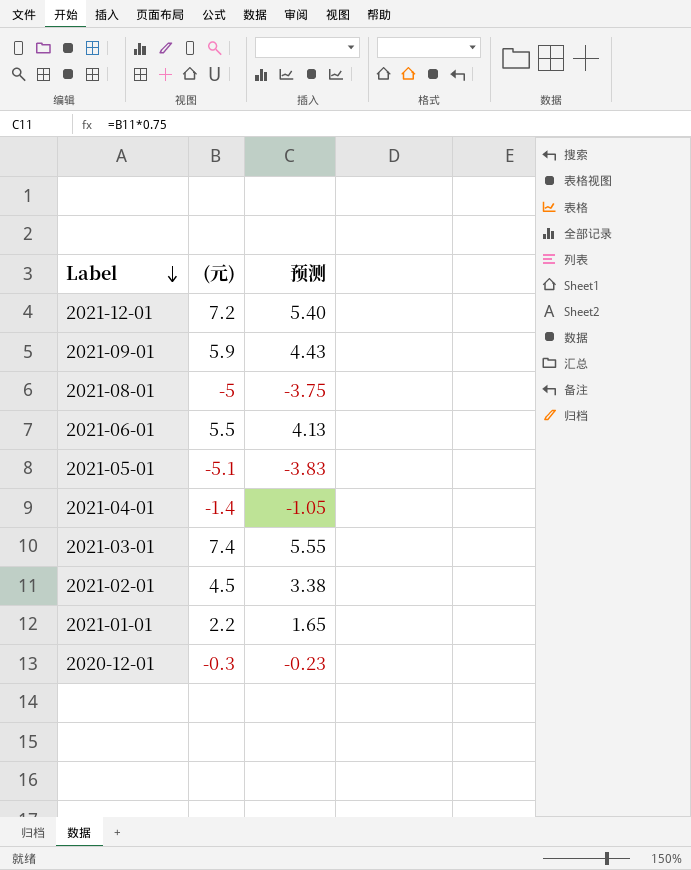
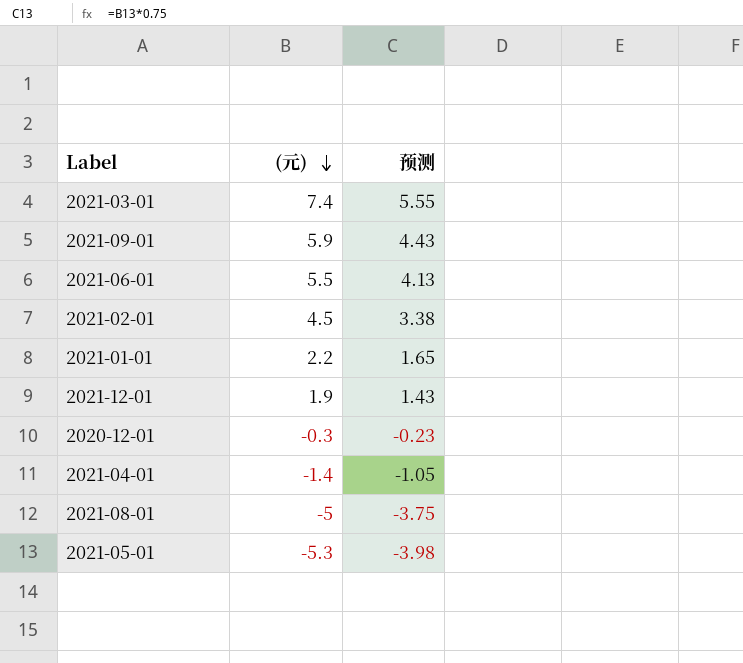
row order: Label descending -> (元) descending
2021-12-01 | (元): 7.2 -> 1.9
2021-12-01 | 预测: 5.40 -> 1.43
2021-05-01 | (元): -5.1 -> -5.3
2021-05-01 | 预测: -3.83 -> -3.98

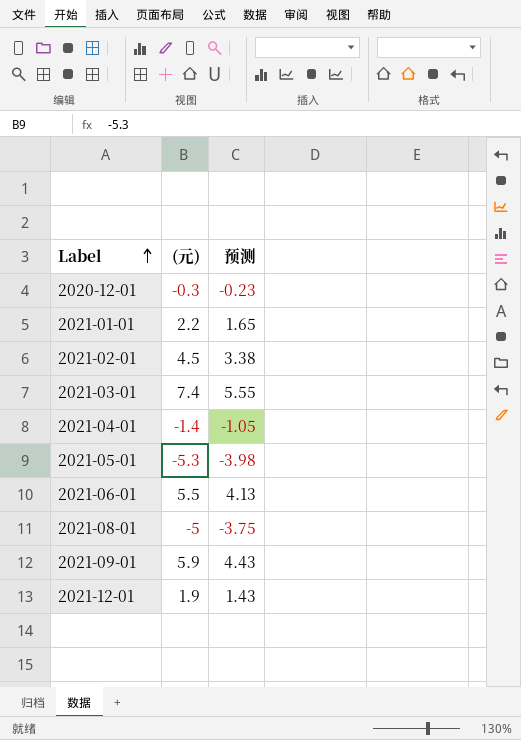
row order: (元) descending -> Label ascending

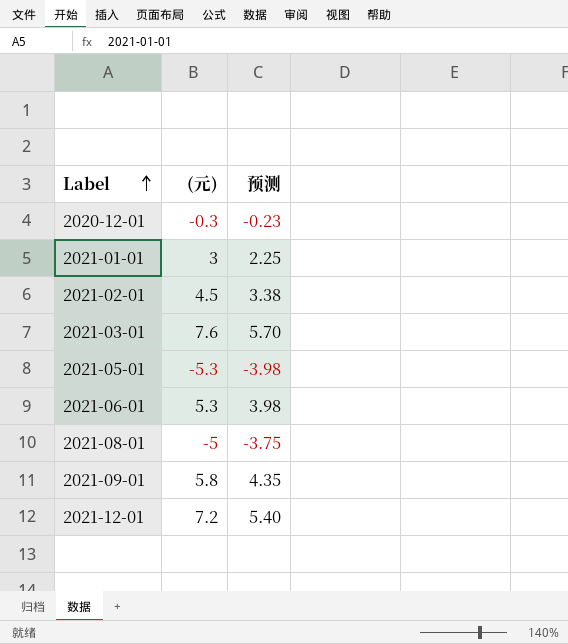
row 2021-04-01: -1.4 | -1.05 -> none
2021-01-01 | (元): 2.2 -> 3
2021-01-01 | 预测: 1.65 -> 2.25
2021-03-01 | (元): 7.4 -> 7.6
2021-03-01 | 预测: 5.55 -> 5.70
2021-06-01 | (元): 5.5 -> 5.3
2021-06-01 | 预测: 4.13 -> 3.98
2021-09-01 | (元): 5.9 -> 5.8
2021-09-01 | 预测: 4.43 -> 4.35
2021-12-01 | (元): 1.9 -> 7.2
2021-12-01 | 预测: 1.43 -> 5.40

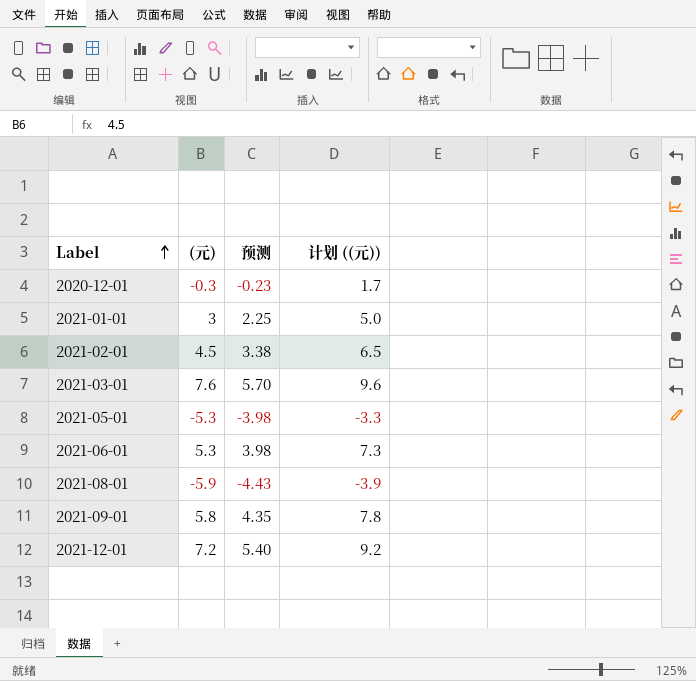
column 计划 ((元)) | formula: none -> [(元)] + 2
2021-08-01 | (元): -5 -> -5.9
2021-08-01 | 预测: -3.75 -> -4.43

